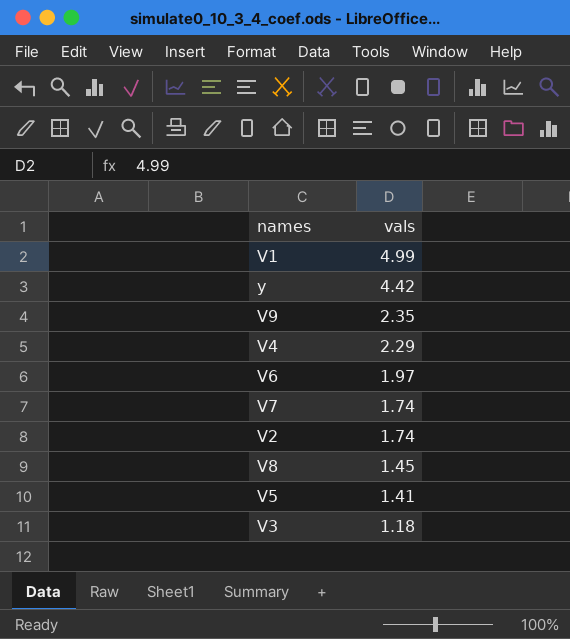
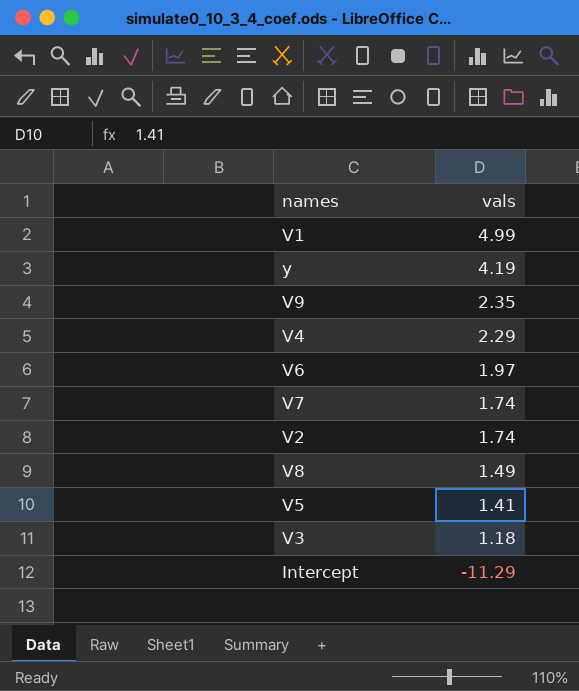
y | vals: 4.42 -> 4.19
V8 | vals: 1.45 -> 1.49
row Intercept: none -> -11.29

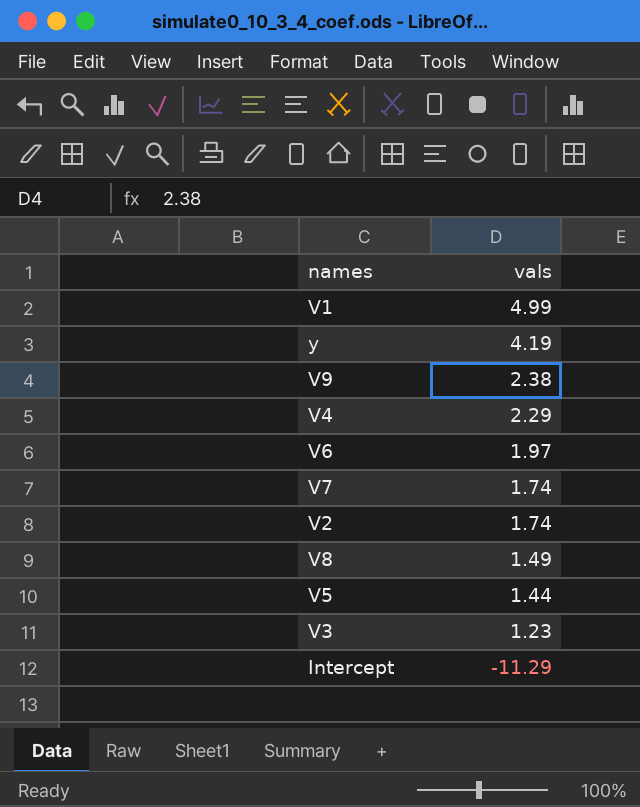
V9 | vals: 2.35 -> 2.38
V5 | vals: 1.41 -> 1.44
V3 | vals: 1.18 -> 1.23

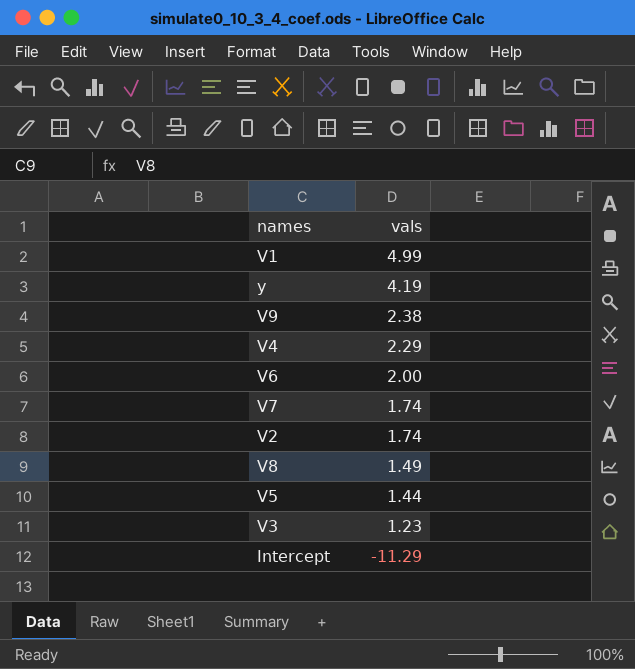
V6 | vals: 1.97 -> 2.00

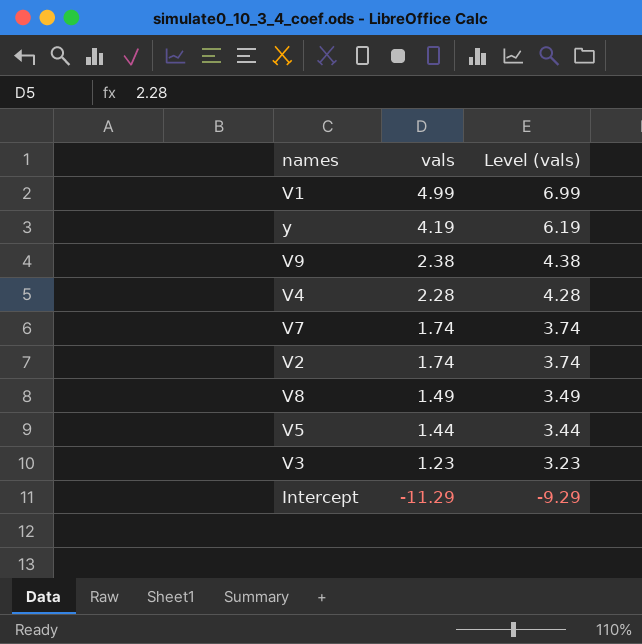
column Level (vals) | formula: none -> [vals] + 2
row V6: 2.00 -> none
V4 | vals: 2.29 -> 2.28

